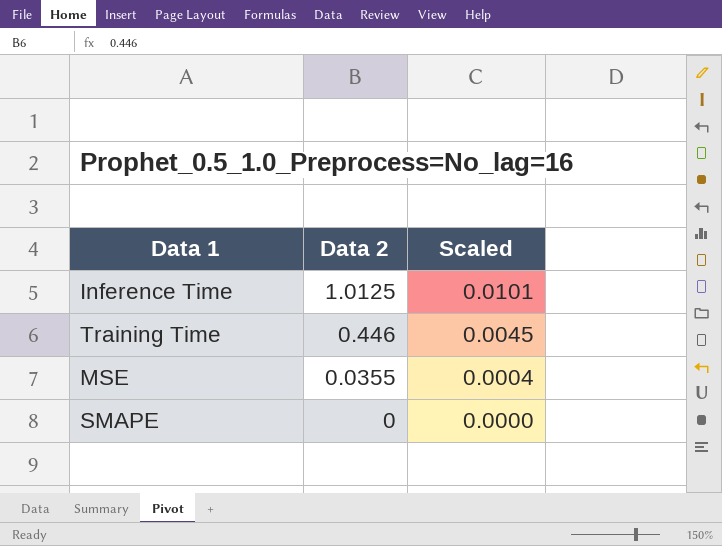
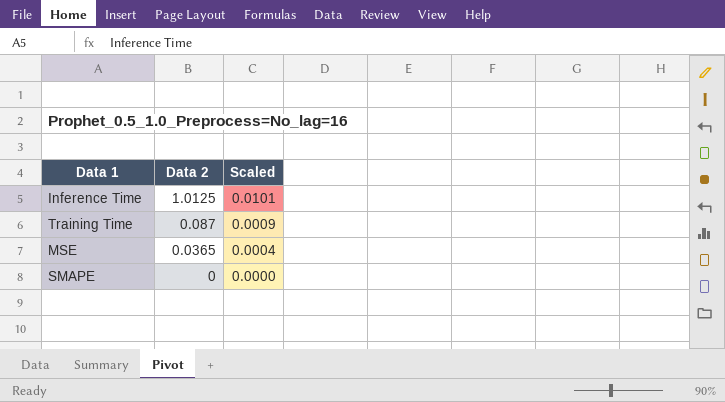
Training Time | Data 2: 0.446 -> 0.087
Training Time | Scaled: 0.0045 -> 0.0009
MSE | Data 2: 0.0355 -> 0.0365

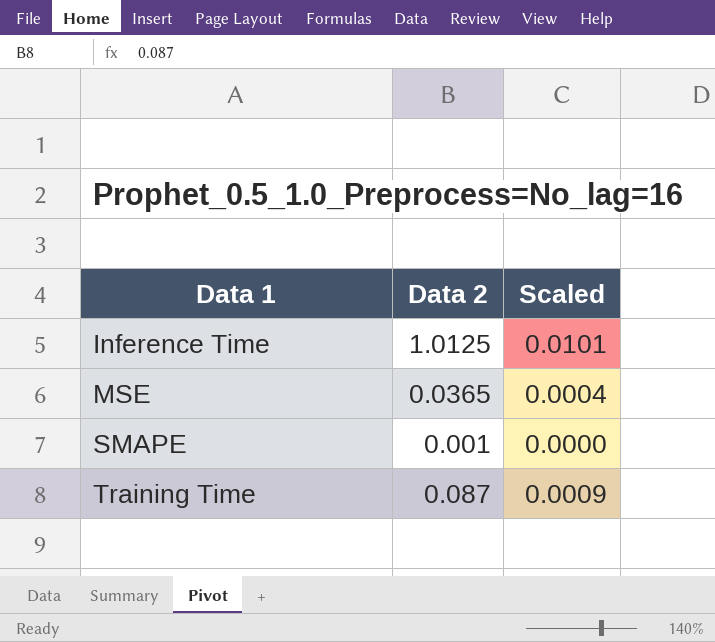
row order: Data 2 descending -> Data 1 ascending
SMAPE | Data 2: 0 -> 0.001

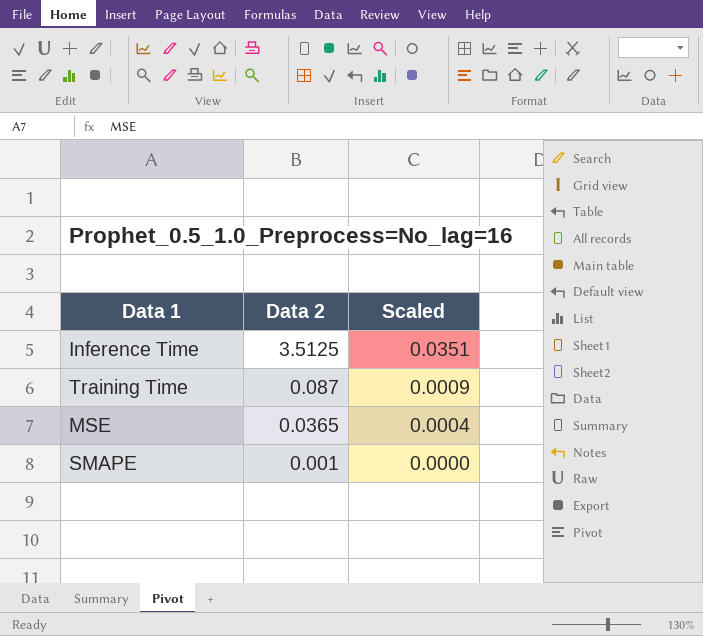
row order: Data 1 ascending -> Data 2 descending
Inference Time | Data 2: 1.0125 -> 3.5125
Inference Time | Scaled: 0.0101 -> 0.0351

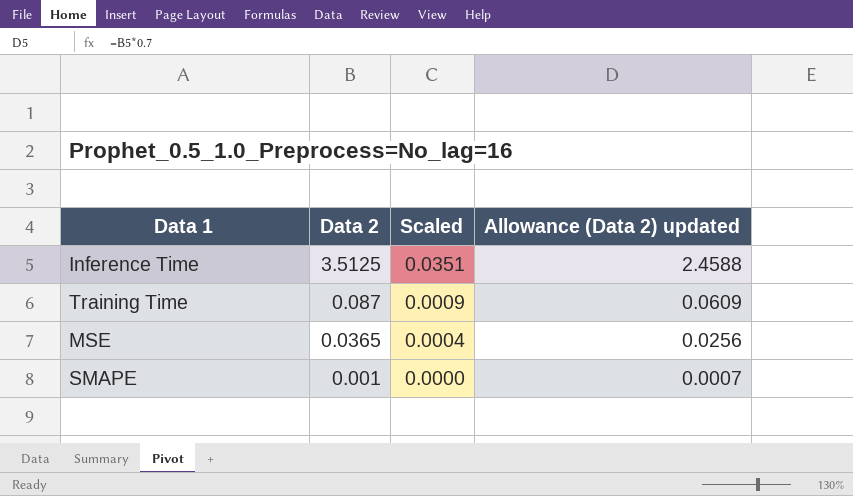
column Allowance (Data 2) updated | formula: none -> [Data 2] * 0.7

